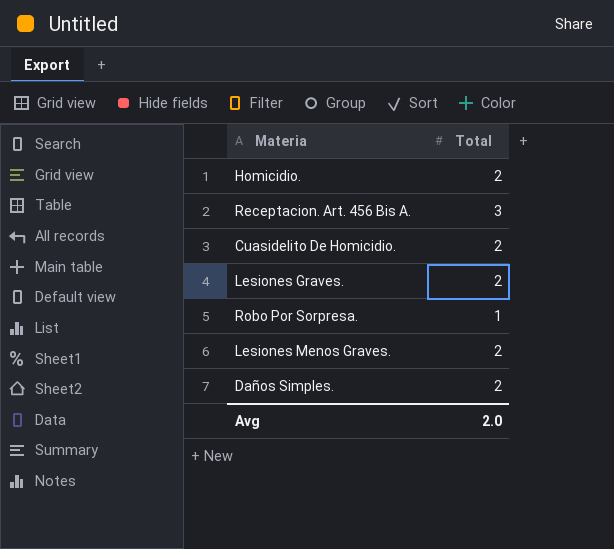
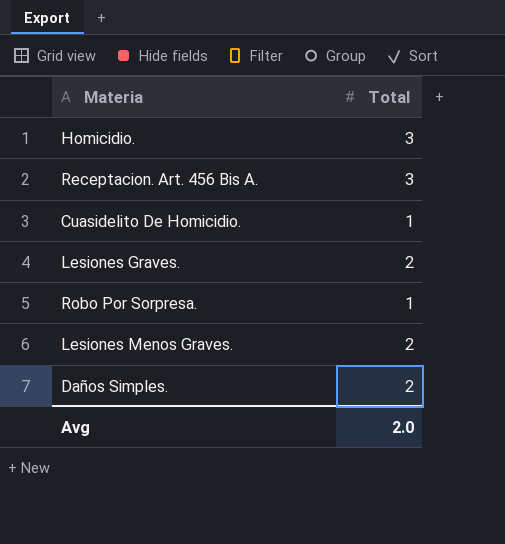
Homicidio. | Total: 2 -> 3
Cuasidelito De Homicidio. | Total: 2 -> 1

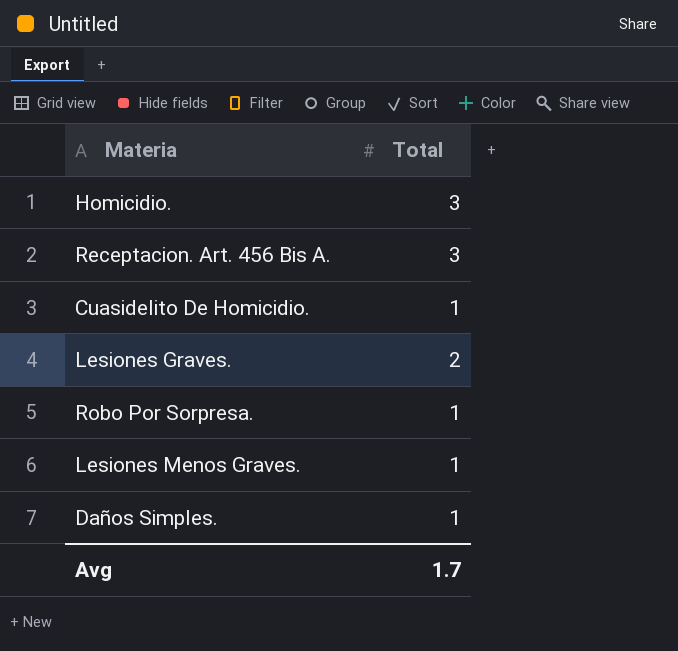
Lesiones Menos Graves. | Total: 2 -> 1
Daños Simples. | Total: 2 -> 1
Avg | Total: 2.0 -> 1.7

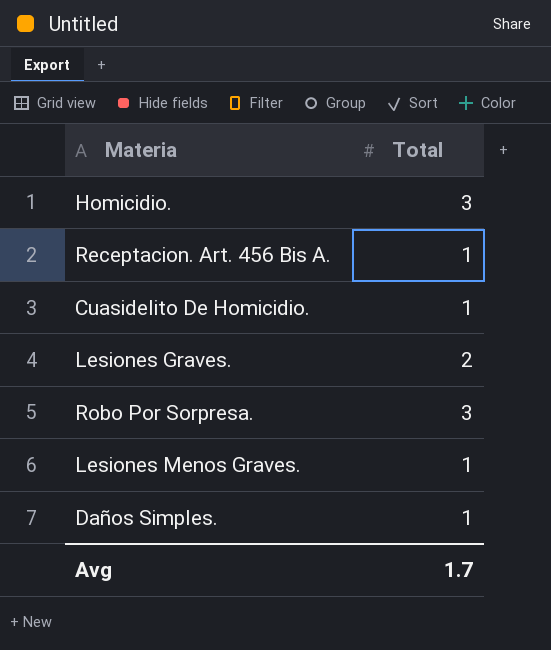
Receptacion. Art. 456 Bis A. | Total: 3 -> 1
Robo Por Sorpresa. | Total: 1 -> 3

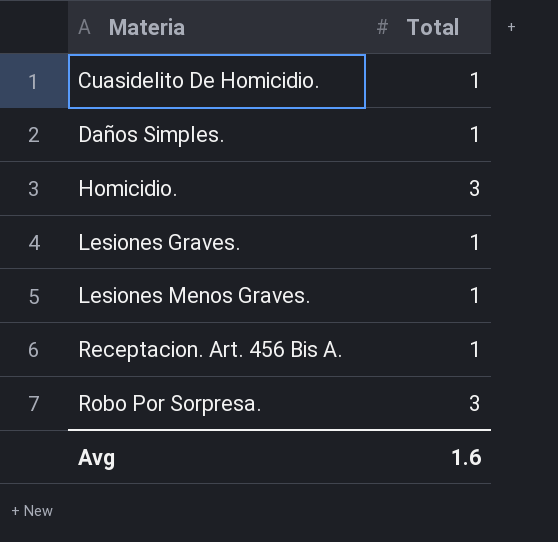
row order: none -> Materia ascending
Lesiones Graves. | Total: 2 -> 1
Avg | Total: 1.7 -> 1.6

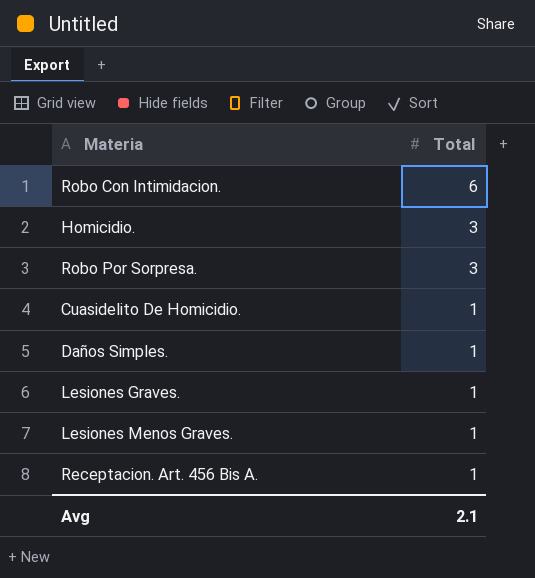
row order: Materia ascending -> Total descending
row Robo Con Intimidacion.: none -> 6
Avg | Total: 1.6 -> 2.1

